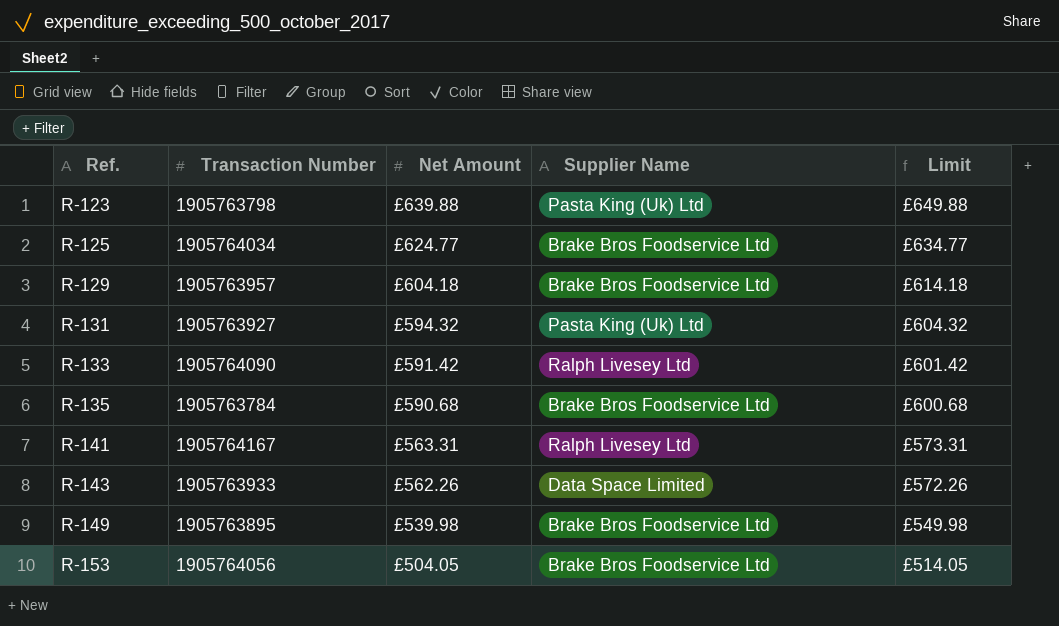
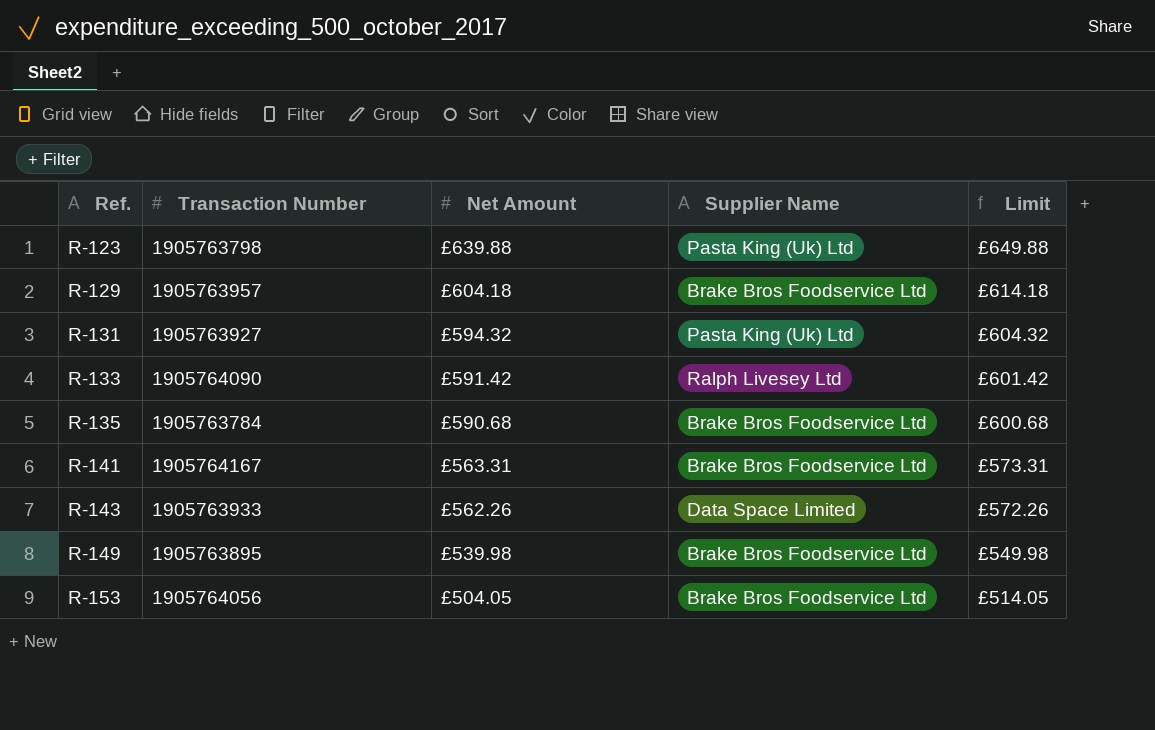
row R-125: 1905764034 | £624.77 | Brake Bros Foodservice Ltd | £634.77 -> none
R-141 | Supplier Name: Ralph Livesey Ltd -> Brake Bros Foodservice Ltd

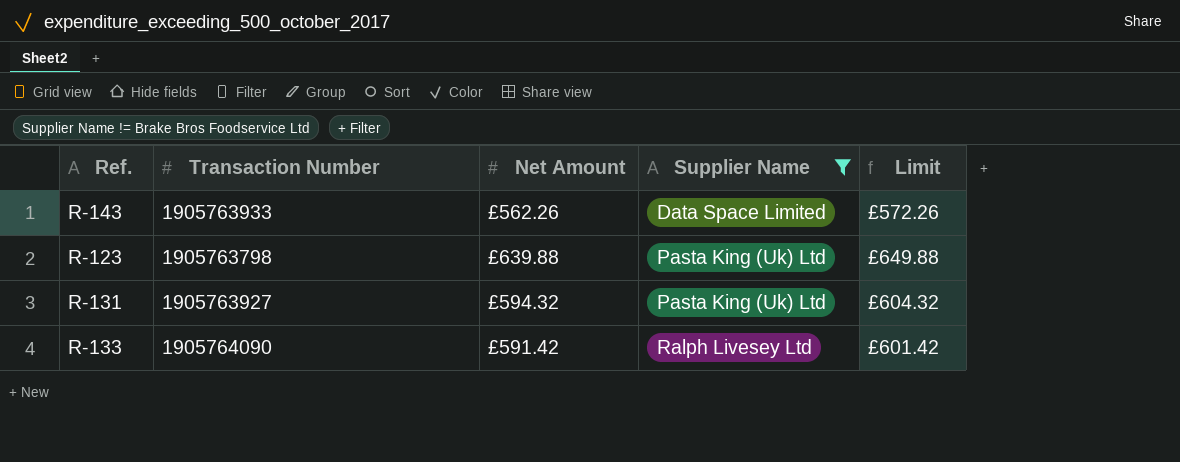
filter: none -> Supplier Name != Brake Bros Foodservice Ltd
row order: Ref. ascending -> Supplier Name ascending

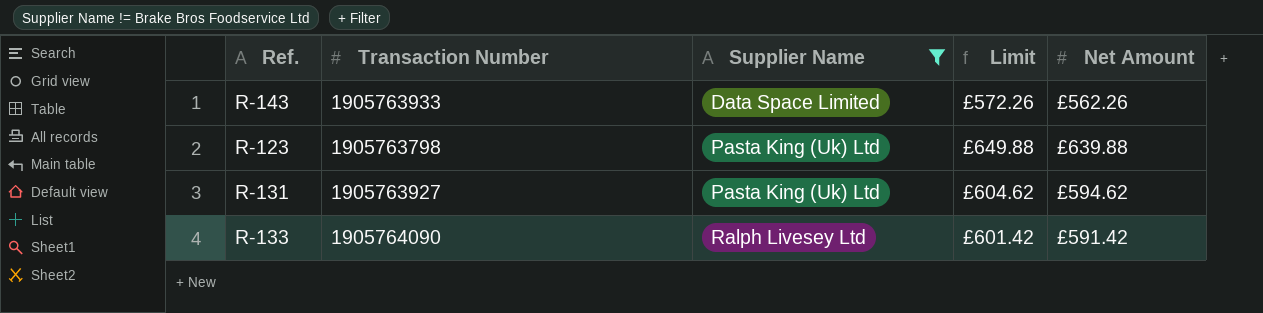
column Net Amount | position: 3 -> 5
R-131 | Limit: £604.32 -> £604.62
R-131 | Net Amount: £594.32 -> £594.62

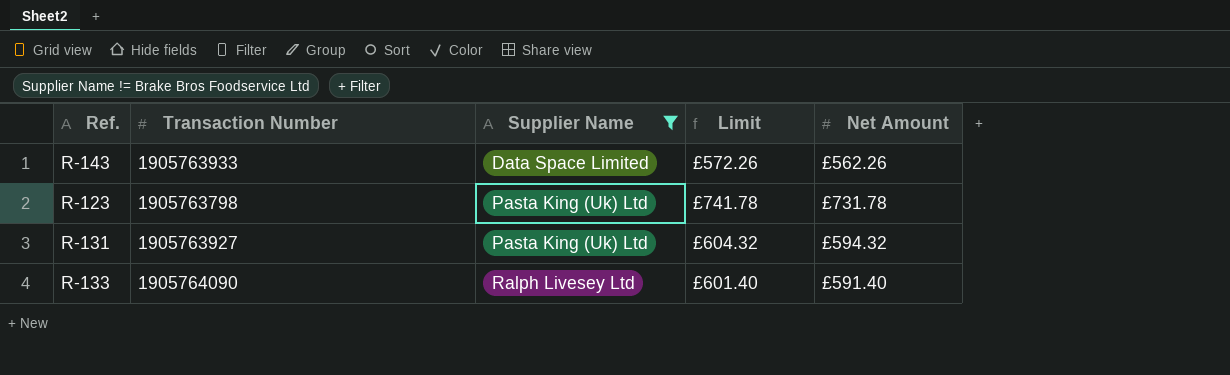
R-123 | Limit: £649.88 -> £741.78
R-123 | Net Amount: £639.88 -> £731.78
R-131 | Limit: £604.62 -> £604.32
R-131 | Net Amount: £594.62 -> £594.32
R-133 | Limit: £601.42 -> £601.40
R-133 | Net Amount: £591.42 -> £591.40

